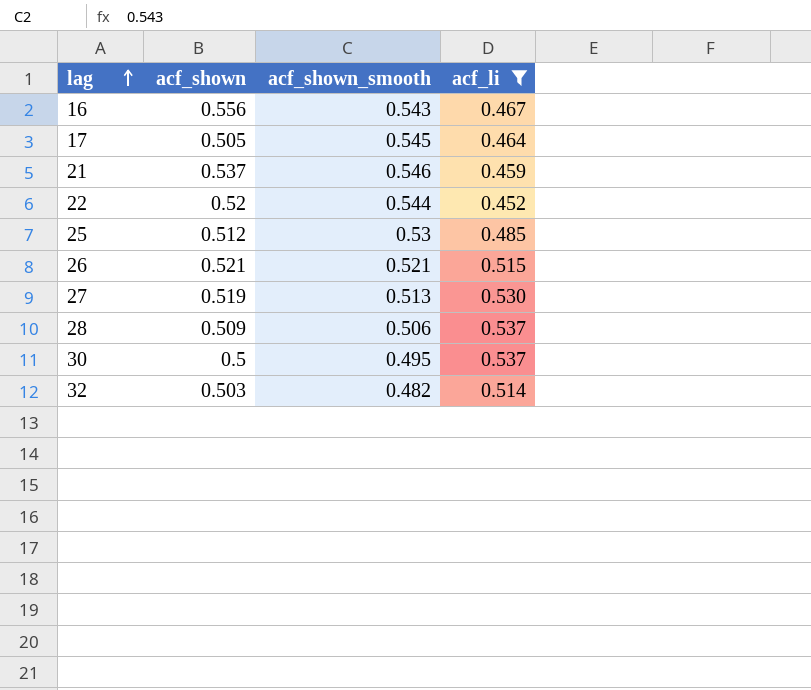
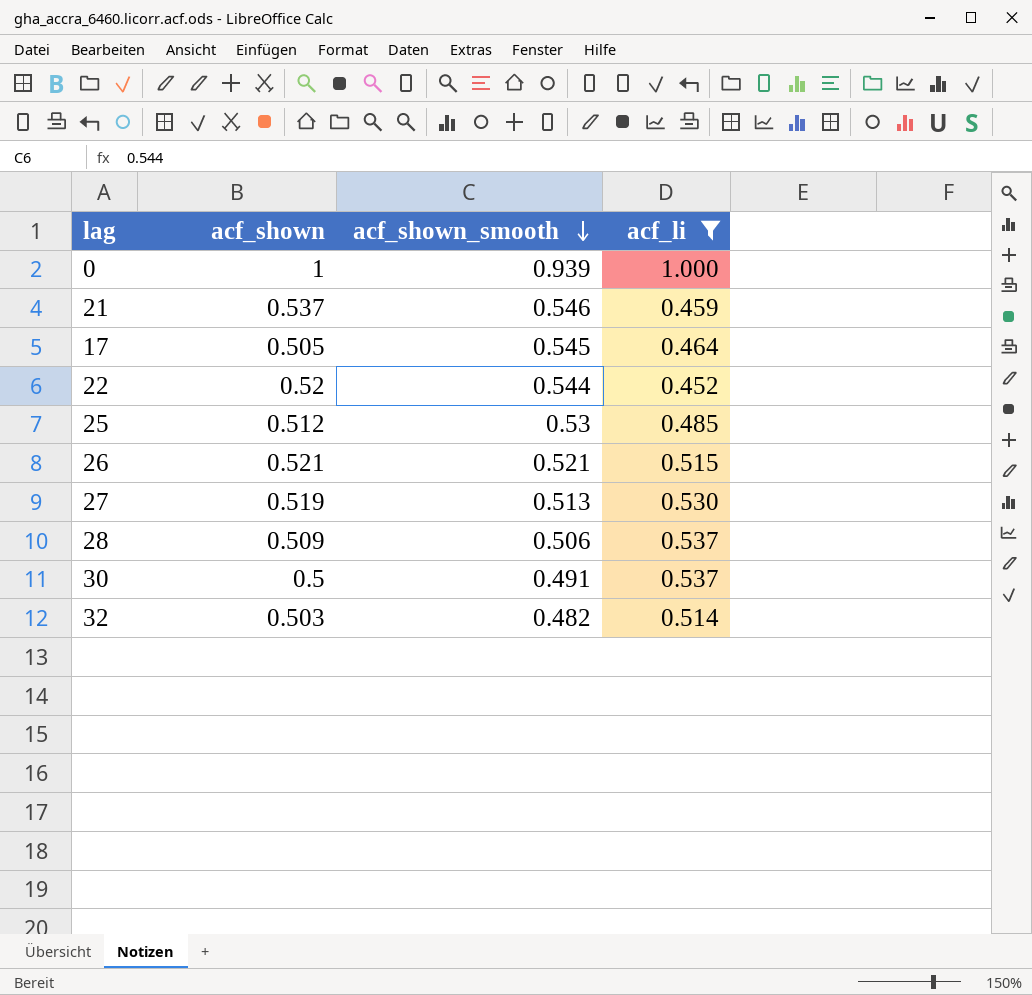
row order: lag ascending -> acf_shown_smooth descending
row 16: 0.556 | 0.543 | 0.467 -> none
row 0: none -> 1 | 0.939 | 1.000
30 | acf_shown_smooth: 0.495 -> 0.491

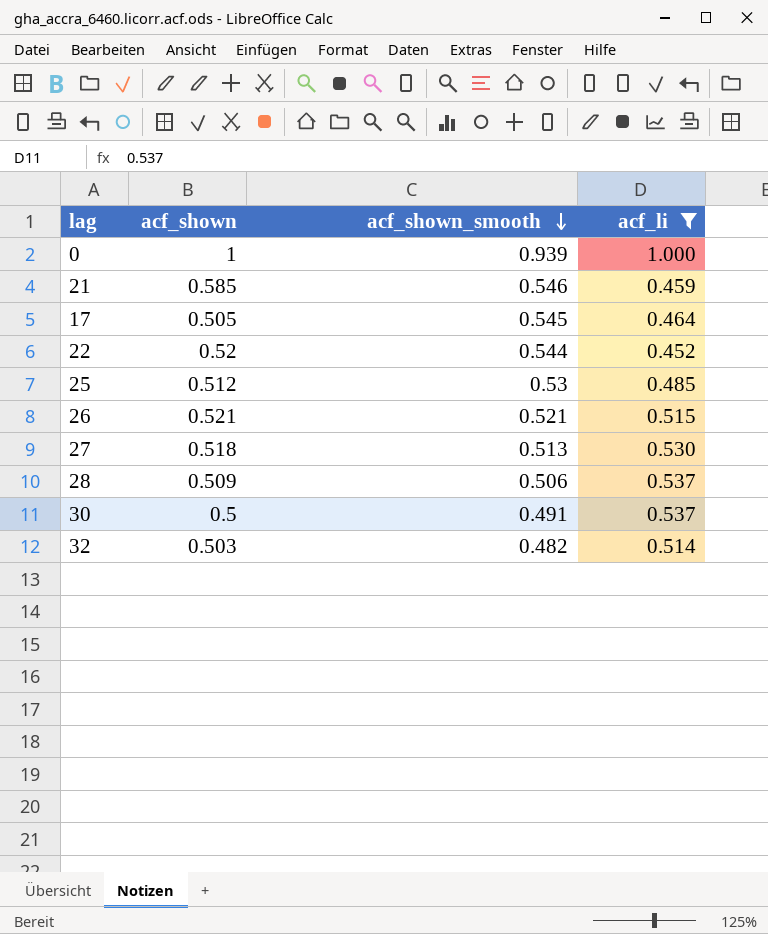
21 | acf_shown: 0.537 -> 0.585
27 | acf_shown: 0.519 -> 0.518

